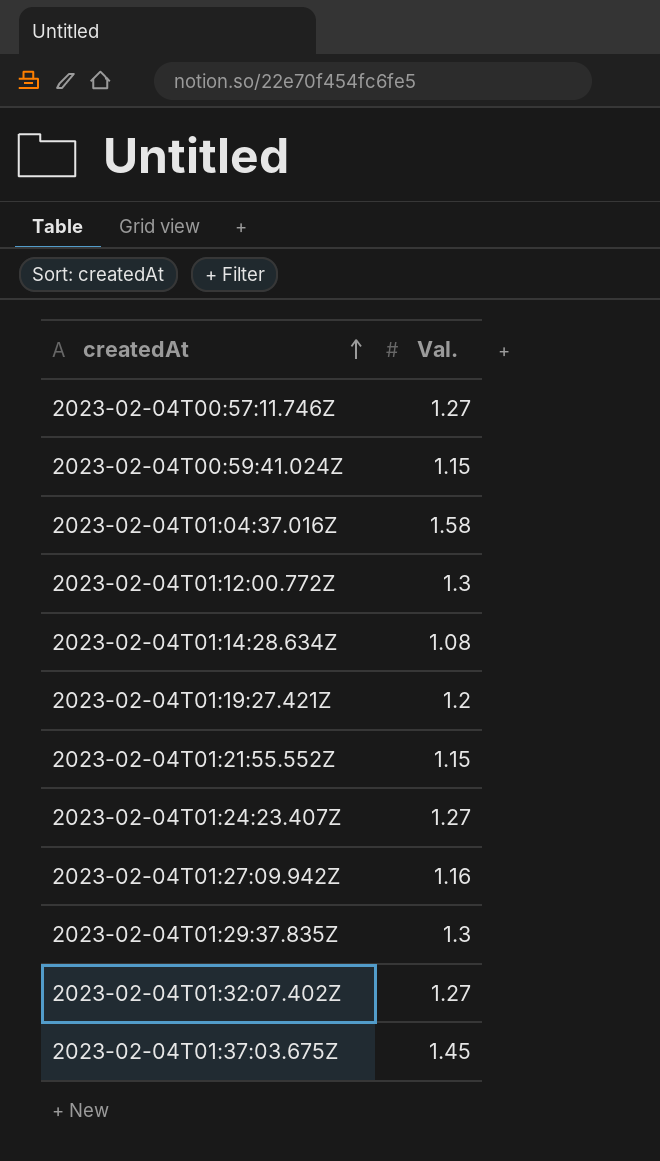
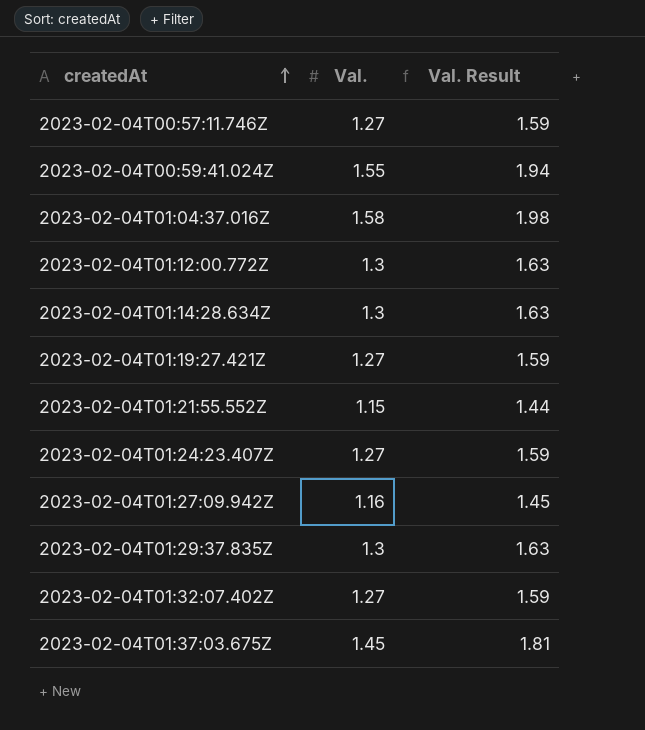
column Val. Result | formula: none -> [Val.] * 1.25
2023-02-04T00:59:41.024Z | Val.: 1.15 -> 1.55
2023-02-04T01:14:28.634Z | Val.: 1.08 -> 1.3
2023-02-04T01:19:27.421Z | Val.: 1.2 -> 1.27

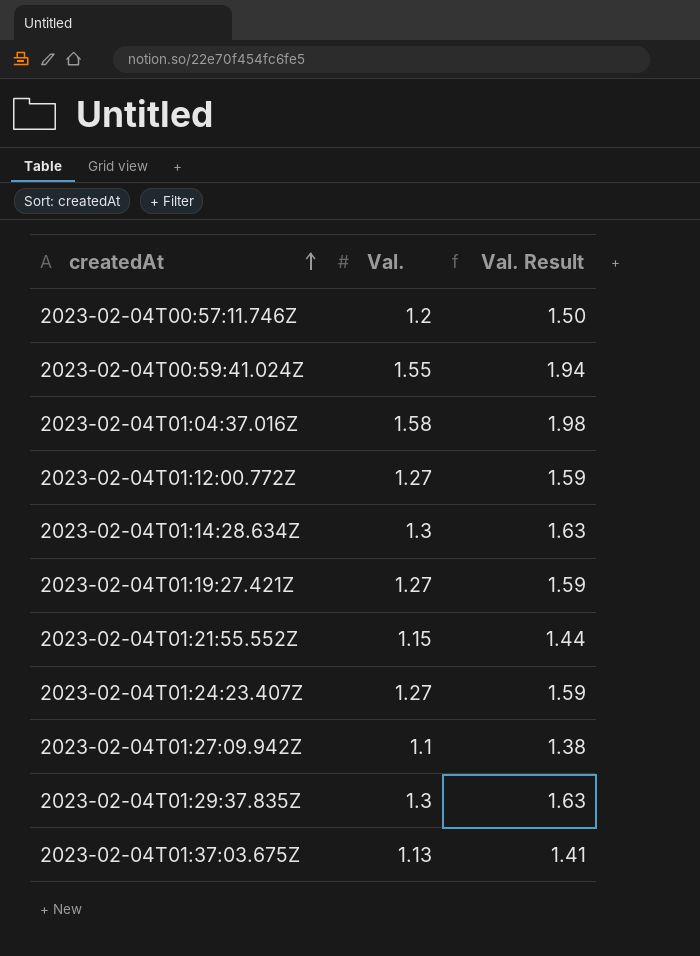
row 2023-02-04T01:32:07.402Z: 1.27 | 1.59 -> none
2023-02-04T00:57:11.746Z | Val.: 1.27 -> 1.2
2023-02-04T00:57:11.746Z | Val. Result: 1.59 -> 1.50
2023-02-04T01:12:00.772Z | Val.: 1.3 -> 1.27
2023-02-04T01:12:00.772Z | Val. Result: 1.63 -> 1.59
2023-02-04T01:27:09.942Z | Val.: 1.16 -> 1.1
2023-02-04T01:27:09.942Z | Val. Result: 1.45 -> 1.38
2023-02-04T01:37:03.675Z | Val.: 1.45 -> 1.13
2023-02-04T01:37:03.675Z | Val. Result: 1.81 -> 1.41

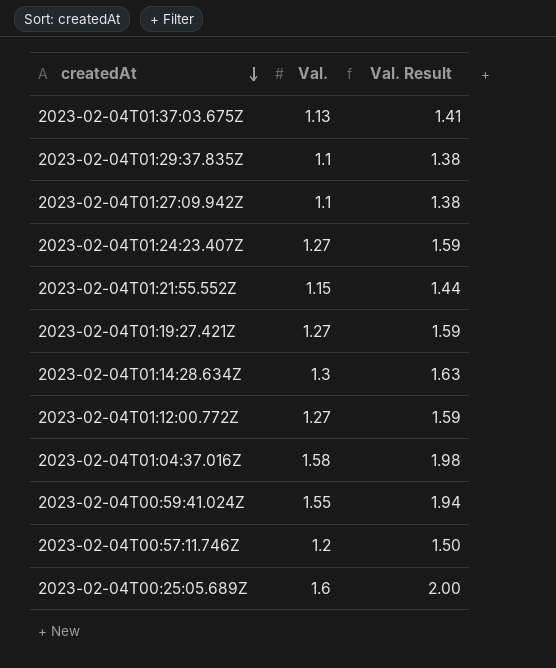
row order: createdAt ascending -> createdAt descending
2023-02-04T01:29:37.835Z | Val.: 1.3 -> 1.1
2023-02-04T01:29:37.835Z | Val. Result: 1.63 -> 1.38
row 2023-02-04T00:25:05.689Z: none -> 1.6 | 2.00

